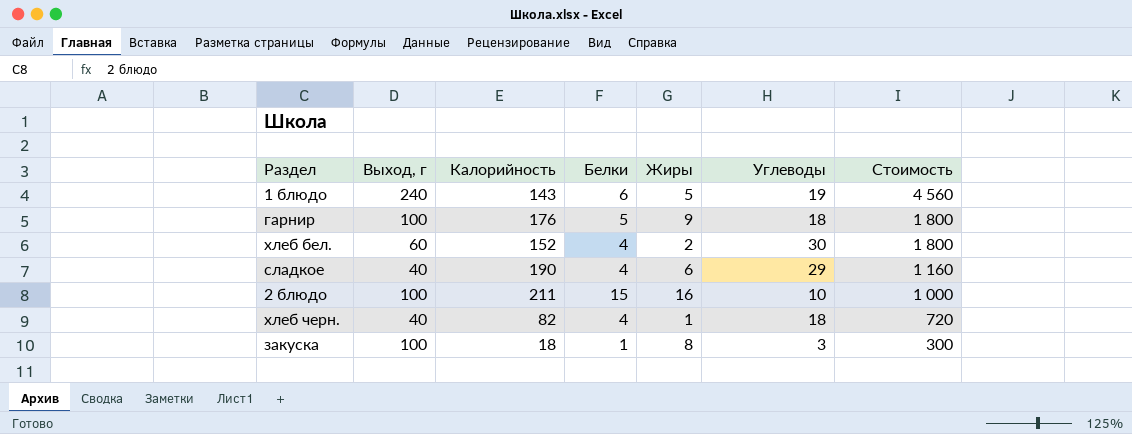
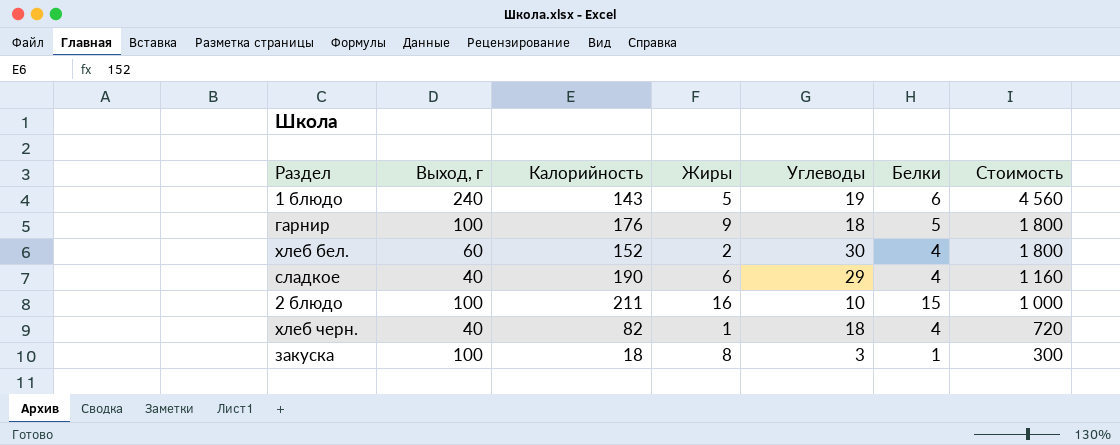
column Белки | position: 4 -> 6

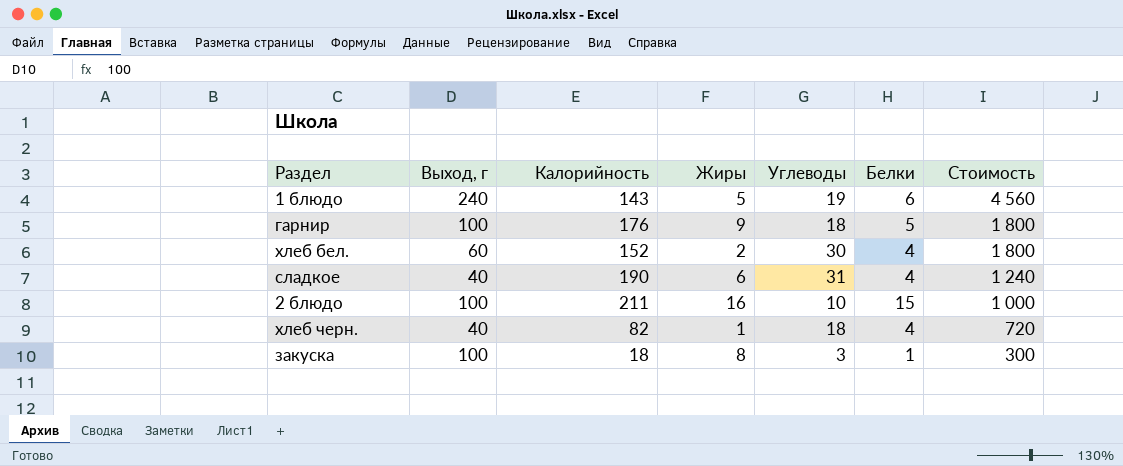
сладкое | Углеводы: 29 -> 31
сладкое | Стоимость: 1 160 -> 1 240

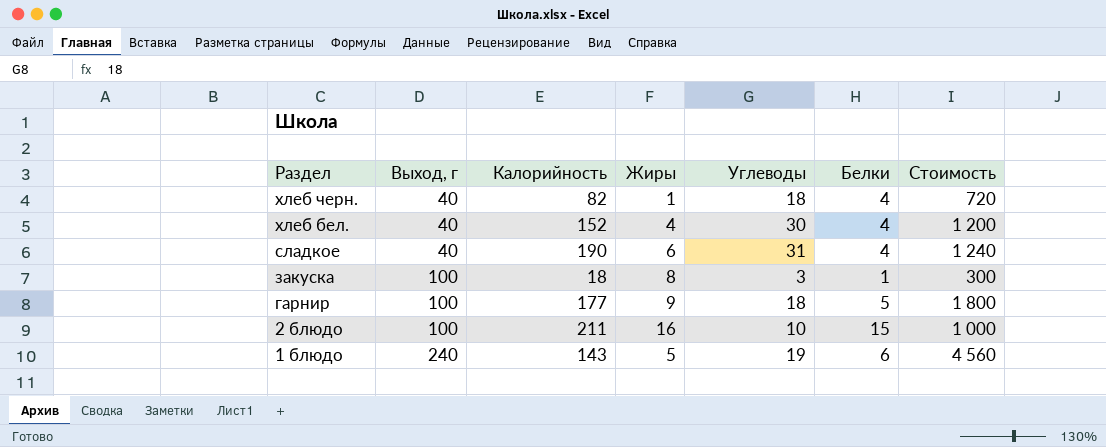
row order: Стоимость descending -> Раздел descending
хлеб бел. | Выход, г: 60 -> 40
хлеб бел. | Жиры: 2 -> 4
хлеб бел. | Стоимость: 1 800 -> 1 200
гарнир | Калорийность: 176 -> 177

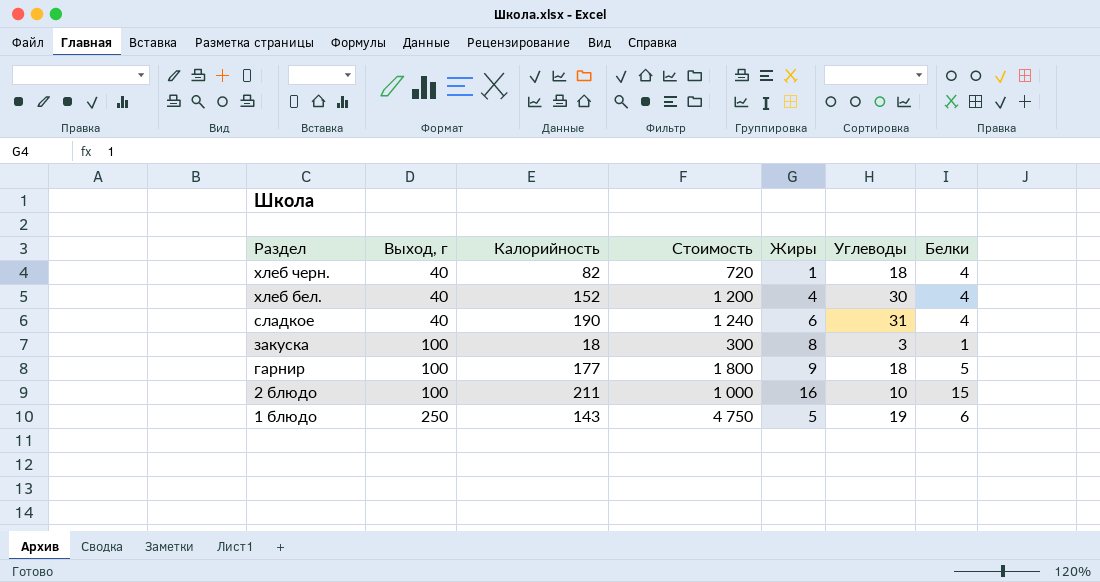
column Стоимость | position: 7 -> 4
1 блюдо | Выход, г: 240 -> 250
1 блюдо | Стоимость: 4 560 -> 4 750

